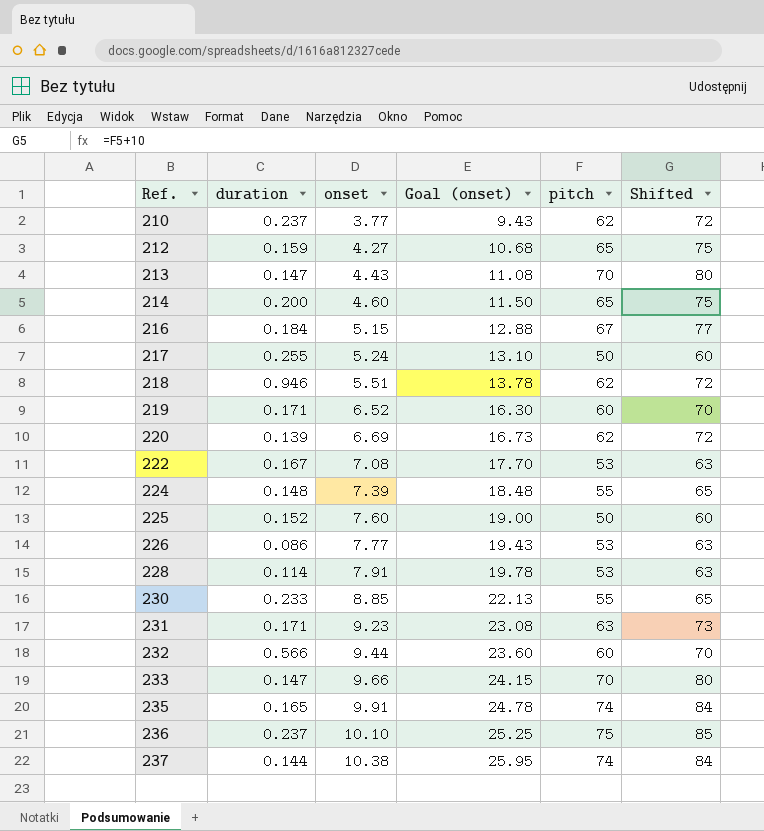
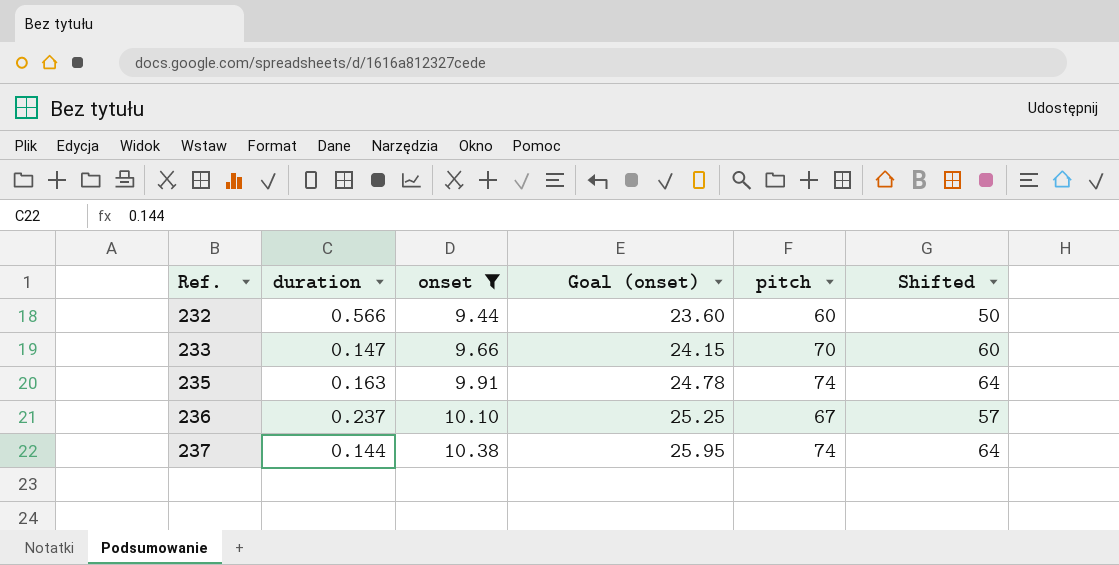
filter: none -> onset >= 9.44
column Shifted | formula: [pitch] + 10 -> [pitch] - 10
235 | duration: 0.165 -> 0.163
236 | pitch: 75 -> 67

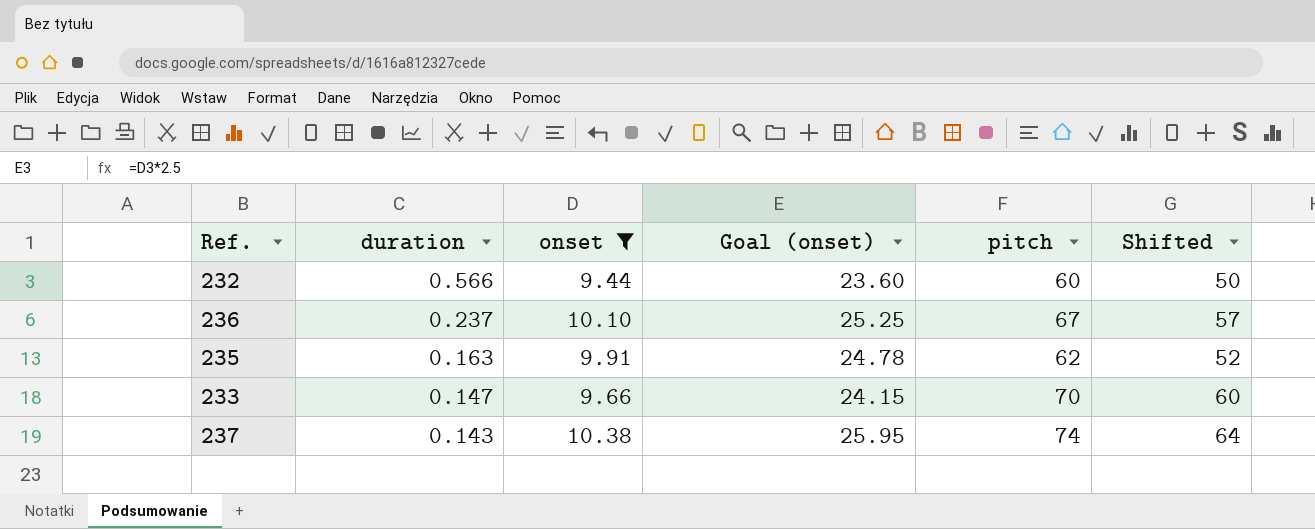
row order: Ref. ascending -> duration descending
235 | pitch: 74 -> 62
235 | Shifted: 64 -> 52
237 | duration: 0.144 -> 0.143

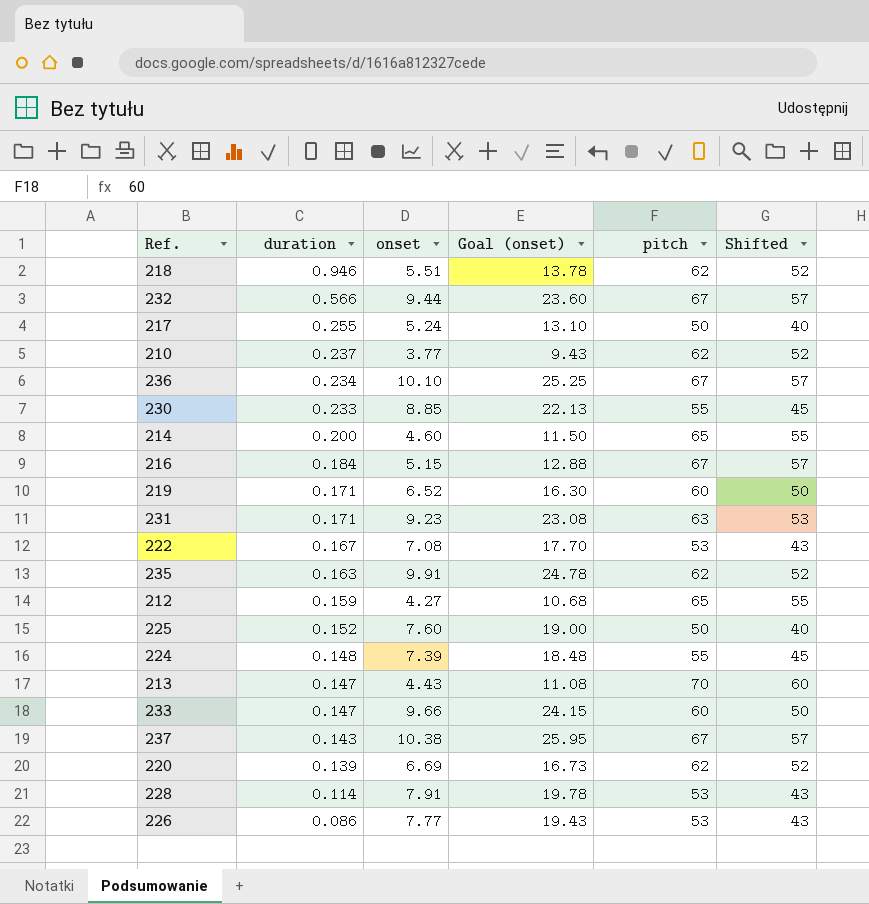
filter: onset >= 9.44 -> none
232 | pitch: 60 -> 67
232 | Shifted: 50 -> 57
236 | duration: 0.237 -> 0.234
233 | pitch: 70 -> 60
233 | Shifted: 60 -> 50
237 | pitch: 74 -> 67
237 | Shifted: 64 -> 57

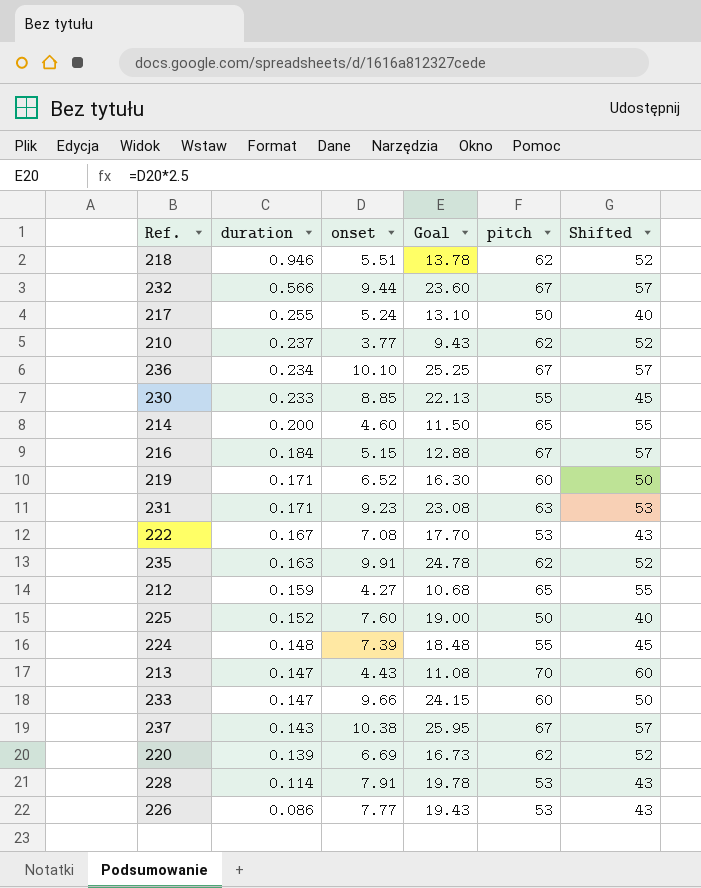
column name: Goal (onset) -> Goal

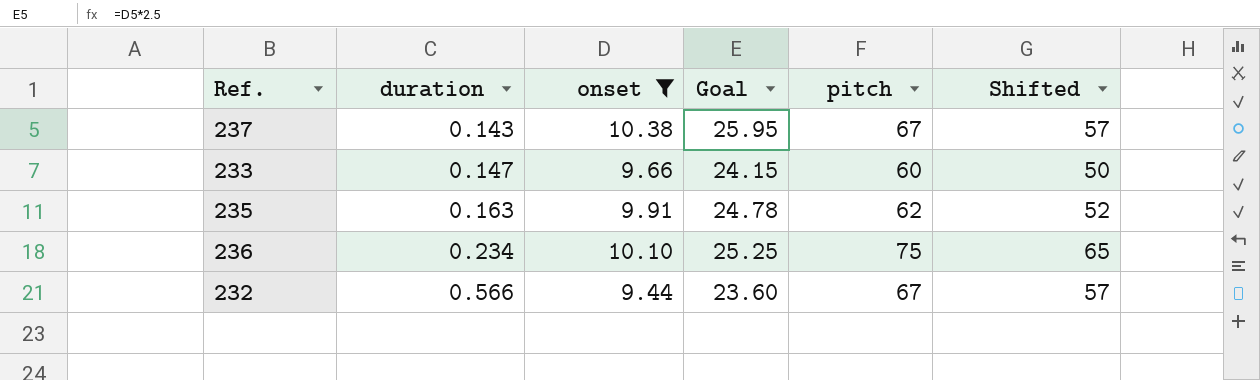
filter: none -> onset >= 9.44
row order: duration descending -> duration ascending
236 | pitch: 67 -> 75
236 | Shifted: 57 -> 65

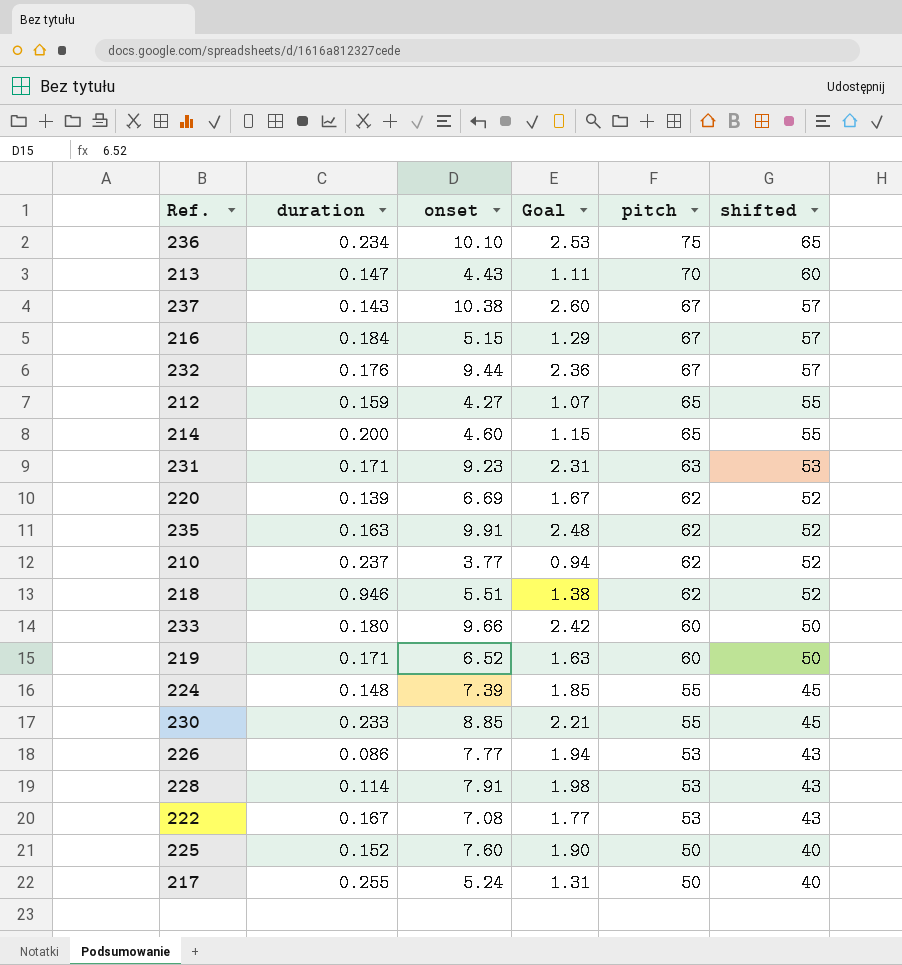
filter: onset >= 9.44 -> none
row order: duration ascending -> pitch descending
column Goal | formula: [onset] * 2.5 -> [onset] * 0.25
column name: Shifted -> shifted
232 | duration: 0.566 -> 0.176
233 | duration: 0.147 -> 0.180

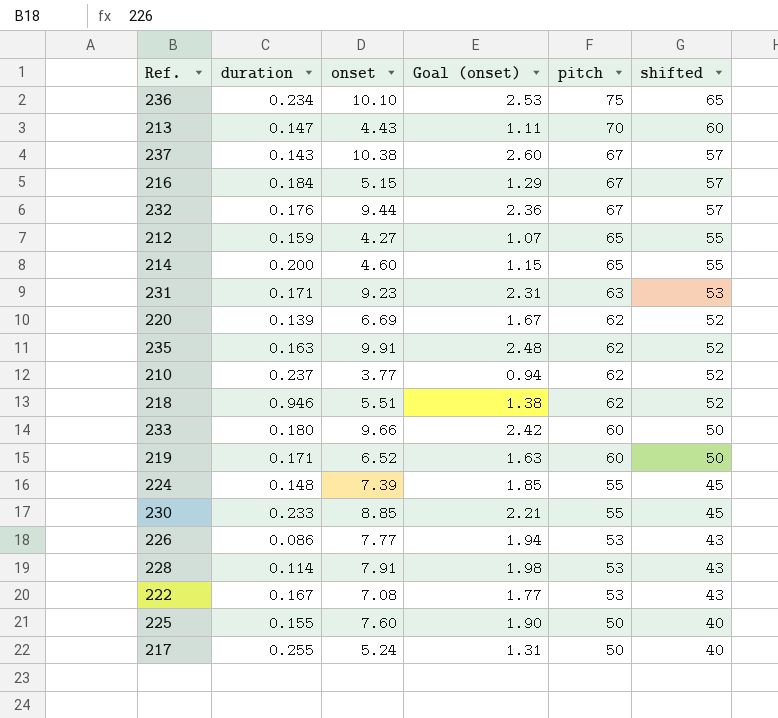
column name: Goal -> Goal (onset)
225 | duration: 0.152 -> 0.155

